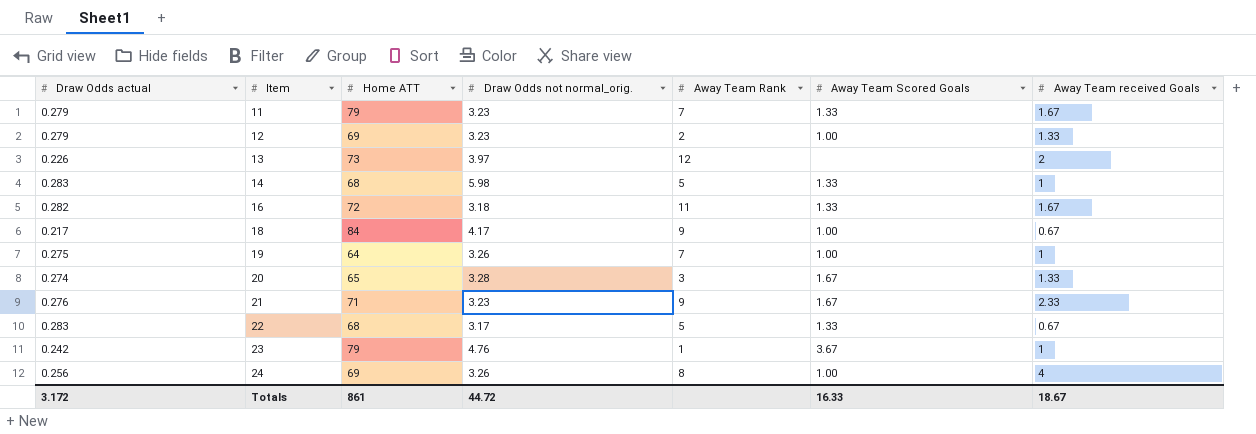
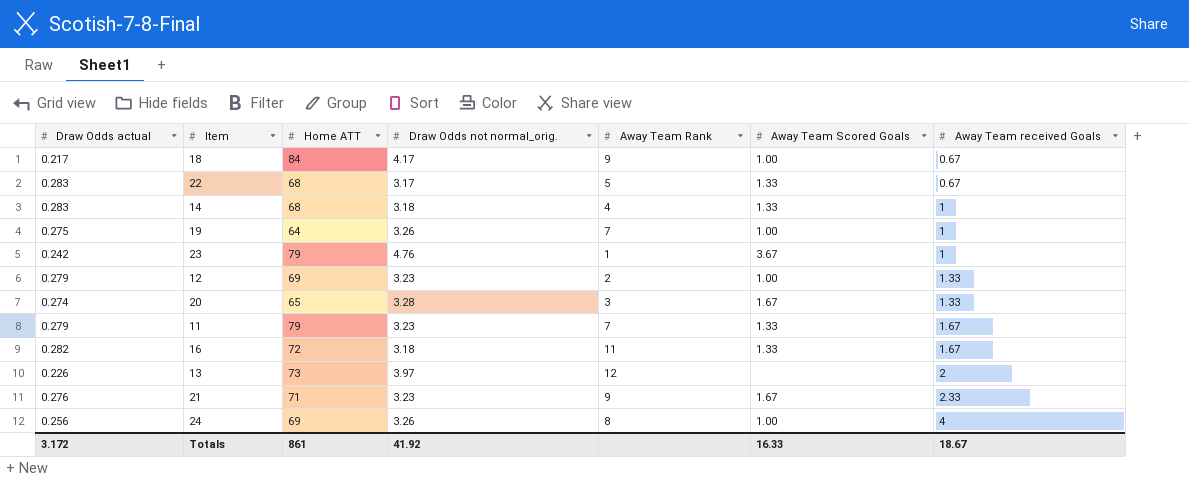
row order: Item ascending -> Away Team received Goals ascending
14 | Draw Odds not normal_orig.: 5.98 -> 3.18
14 | Away Team Rank: 5 -> 4
Totals | Draw Odds not normal_orig.: 44.72 -> 41.92

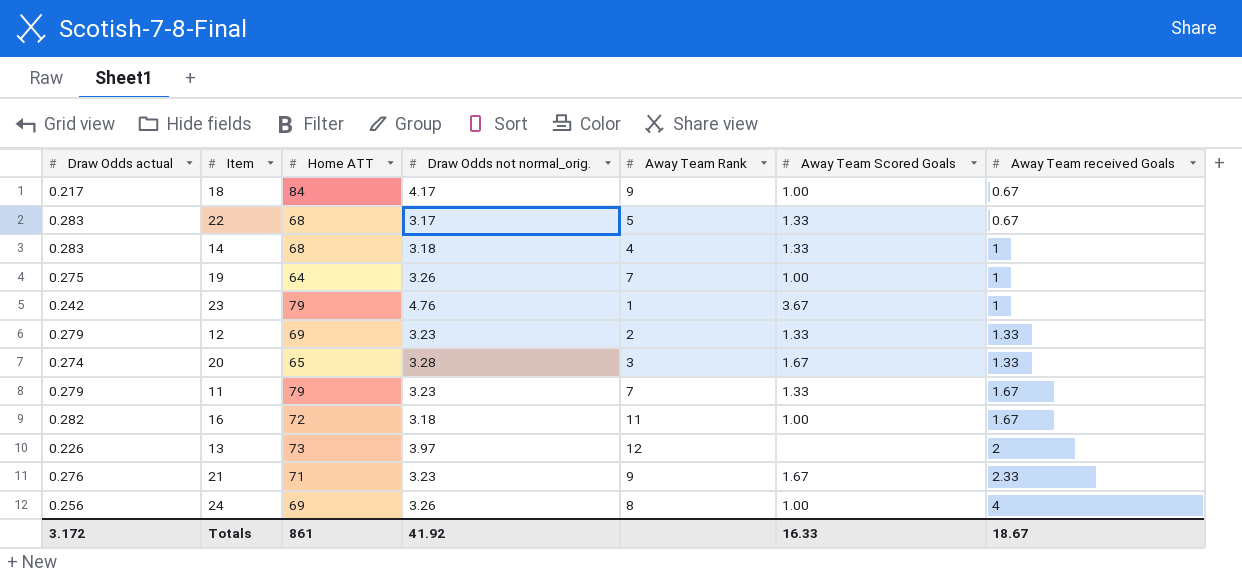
12 | Away Team Scored Goals: 1.00 -> 1.33
16 | Away Team Scored Goals: 1.33 -> 1.00

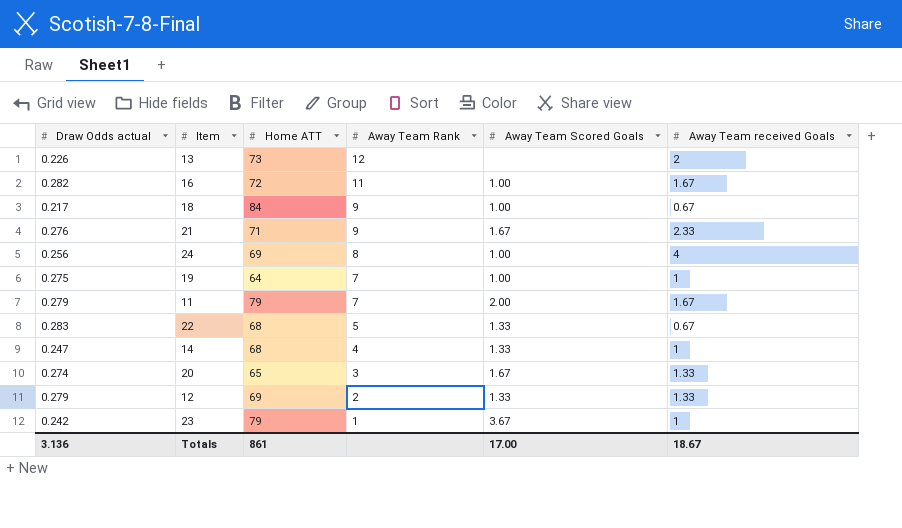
row order: Away Team received Goals ascending -> Away Team Rank descending
column Draw Odds not normal_orig. | position: 4 -> none
11 | Away Team Scored Goals: 1.33 -> 2.00
14 | Draw Odds actual: 0.283 -> 0.247
Totals | Draw Odds actual: 3.172 -> 3.136
Totals | Away Team Scored Goals: 16.33 -> 17.00

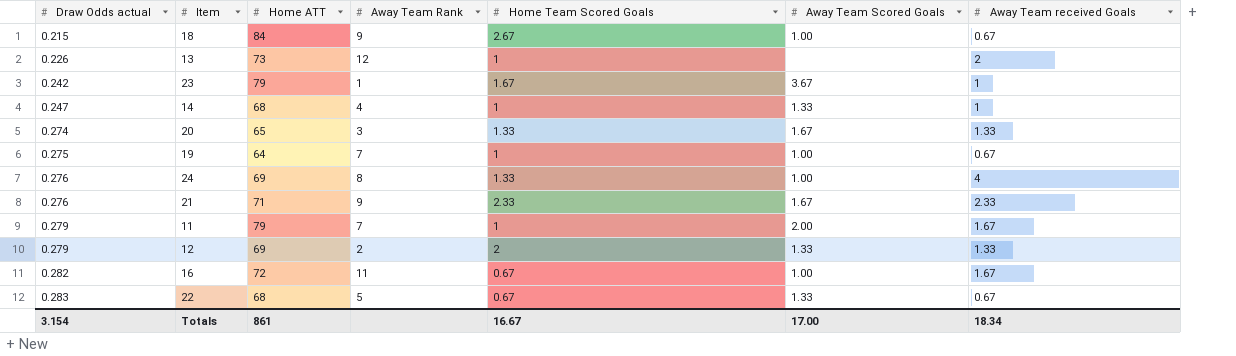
row order: Away Team Rank descending -> Draw Odds actual ascending
column Home Team Scored Goals | position: none -> 5
18 | Draw Odds actual: 0.217 -> 0.215
19 | Away Team received Goals: 1 -> 0.67
24 | Draw Odds actual: 0.256 -> 0.276
Totals | Draw Odds actual: 3.136 -> 3.154
Totals | Away Team received Goals: 18.67 -> 18.34

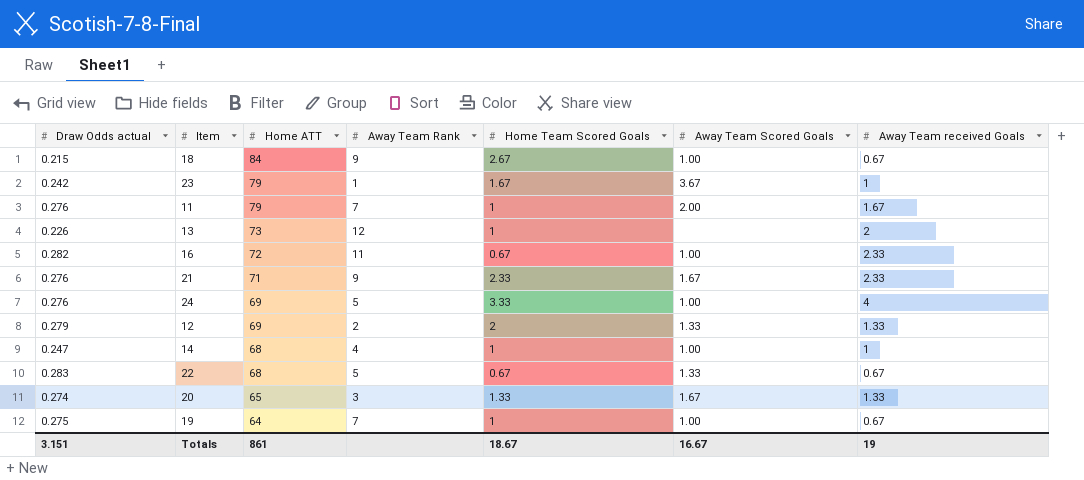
row order: Draw Odds actual ascending -> Home ATT descending
11 | Draw Odds actual: 0.279 -> 0.276
16 | Away Team received Goals: 1.67 -> 2.33
24 | Away Team Rank: 8 -> 5
24 | Home Team Scored Goals: 1.33 -> 3.33
14 | Away Team Scored Goals: 1.33 -> 1.00
Totals | Draw Odds actual: 3.154 -> 3.151
Totals | Home Team Scored Goals: 16.67 -> 18.67
Totals | Away Team Scored Goals: 17.00 -> 16.67
Totals | Away Team received Goals: 18.34 -> 19

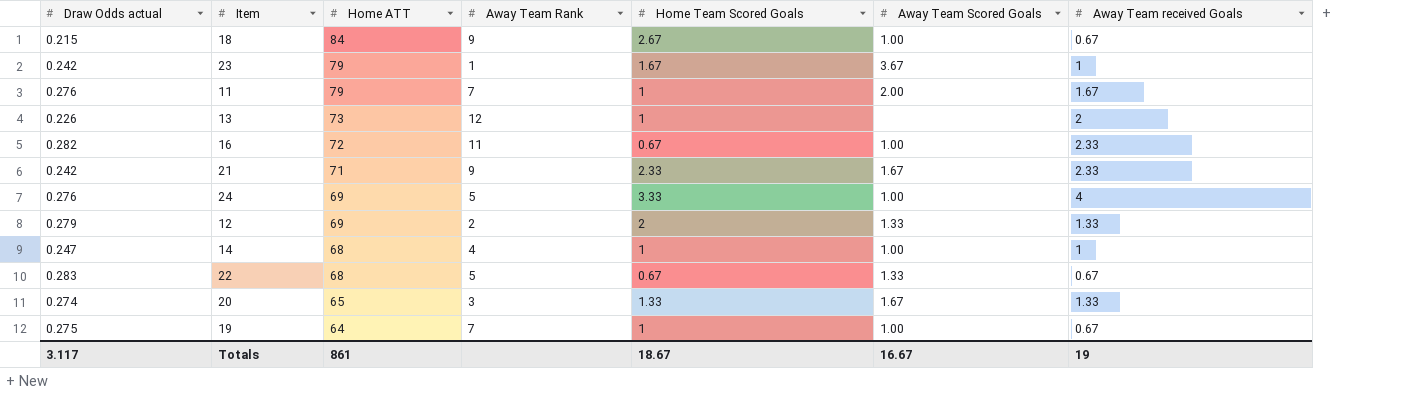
21 | Draw Odds actual: 0.276 -> 0.242
Totals | Draw Odds actual: 3.151 -> 3.117

